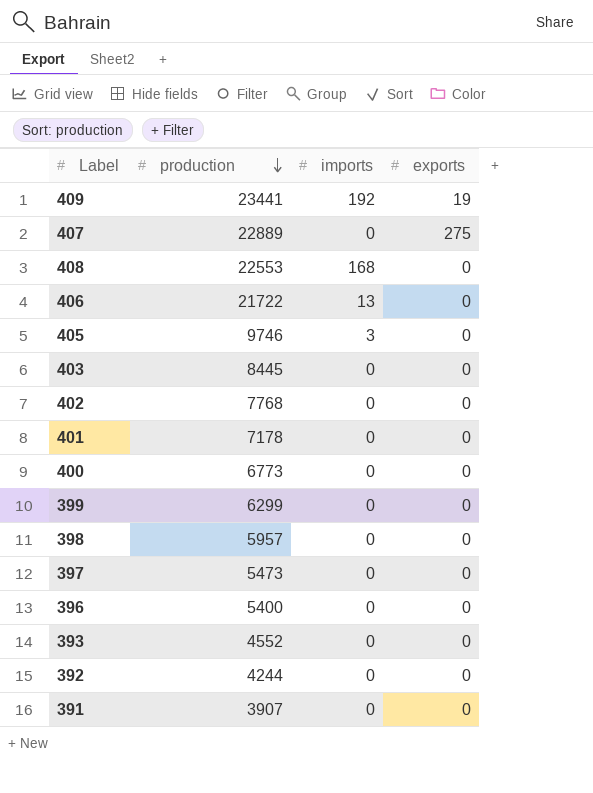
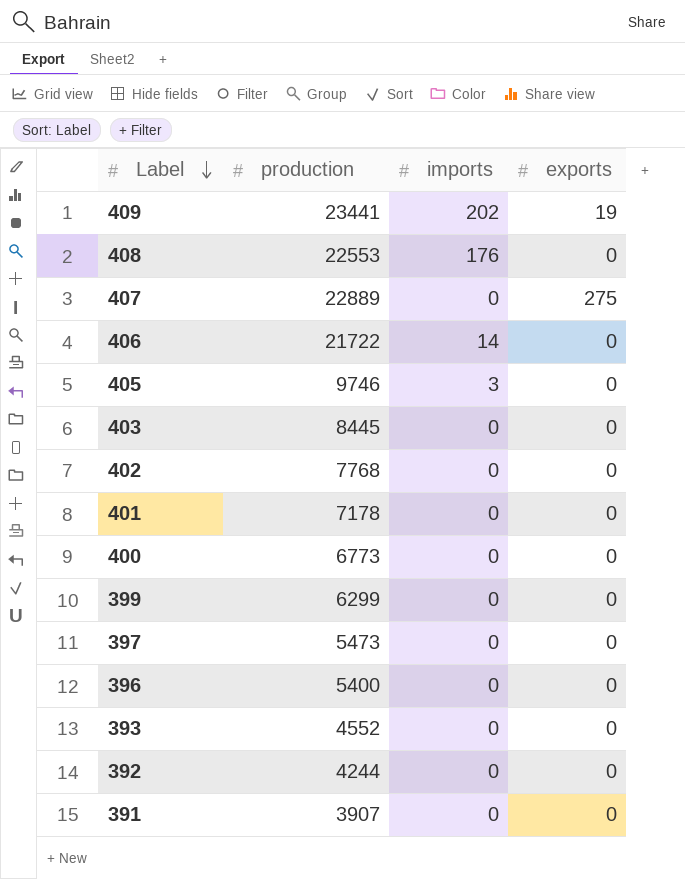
row order: production descending -> Label descending
row 398: 5957 | 0 | 0 -> none
409 | imports: 192 -> 202
408 | imports: 168 -> 176
406 | imports: 13 -> 14

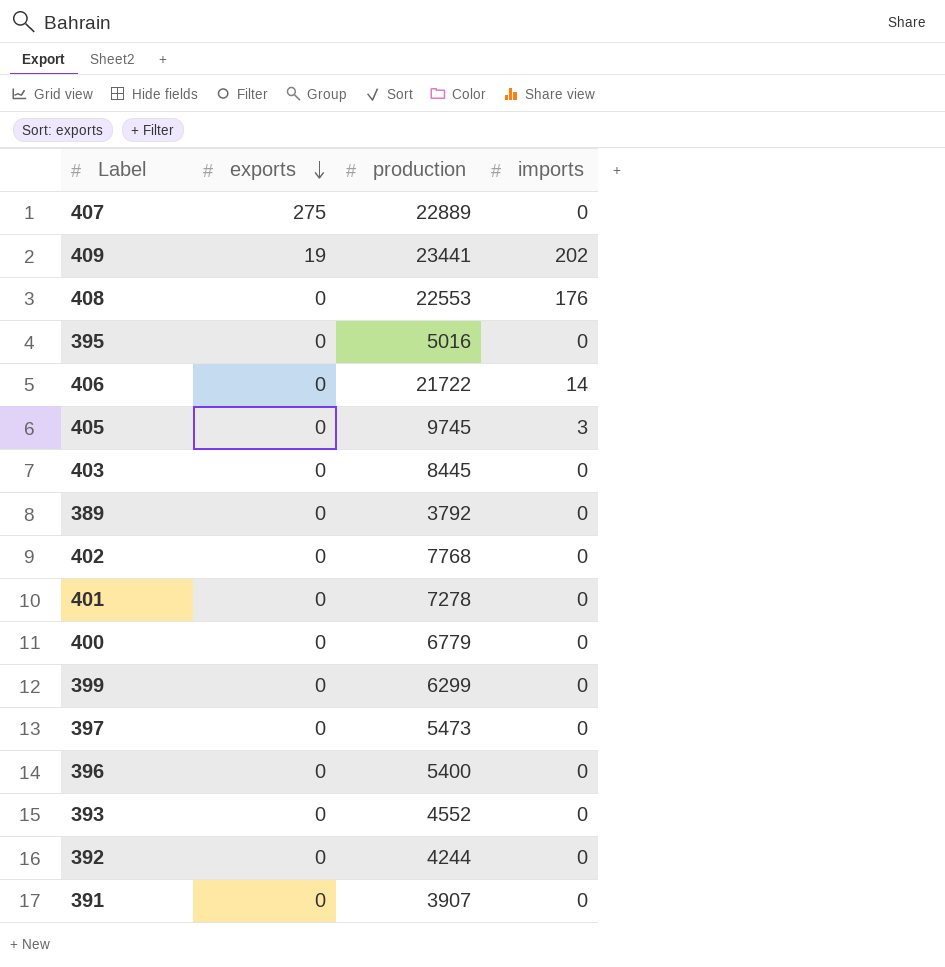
row order: Label descending -> exports descending
column exports | position: 4 -> 2
row 395: none -> 0 | 5016 | 0
405 | production: 9746 -> 9745
row 389: none -> 0 | 3792 | 0
401 | production: 7178 -> 7278
400 | production: 6773 -> 6779

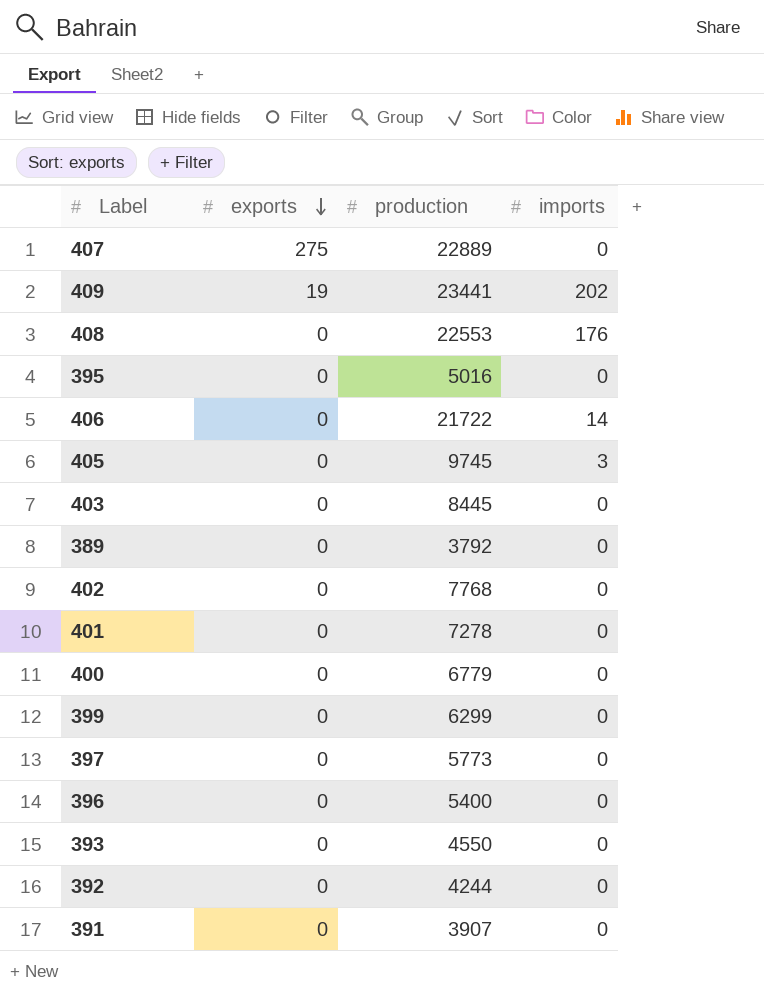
397 | production: 5473 -> 5773
393 | production: 4552 -> 4550

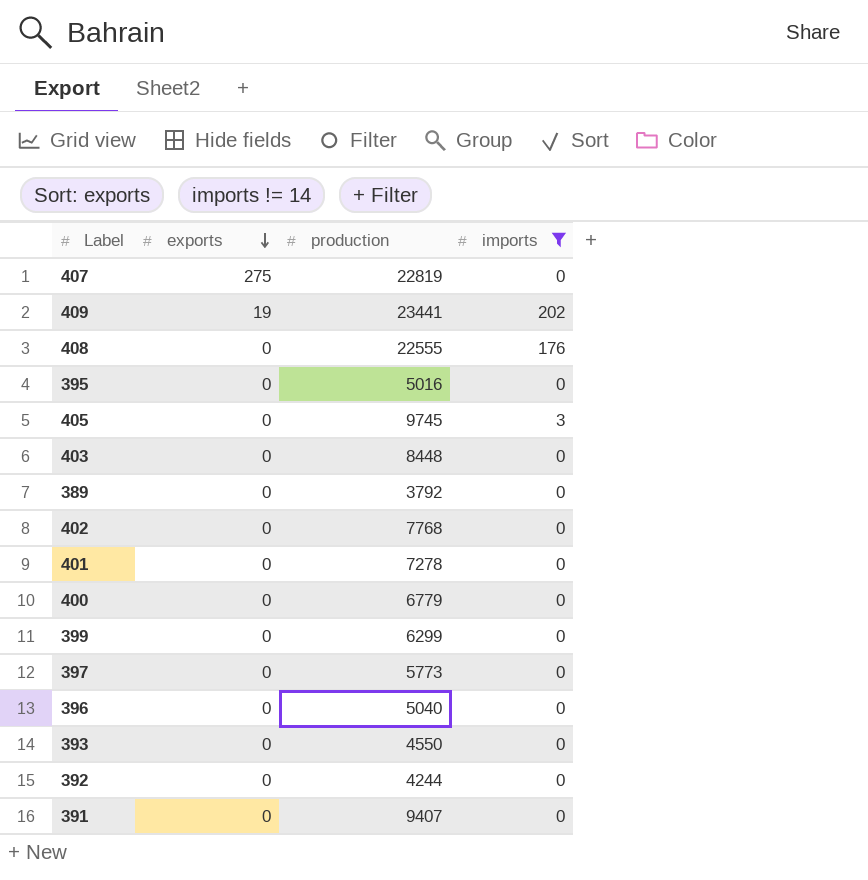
filter: none -> imports != 14
407 | production: 22889 -> 22819
408 | production: 22553 -> 22555
403 | production: 8445 -> 8448
396 | production: 5400 -> 5040
391 | production: 3907 -> 9407

